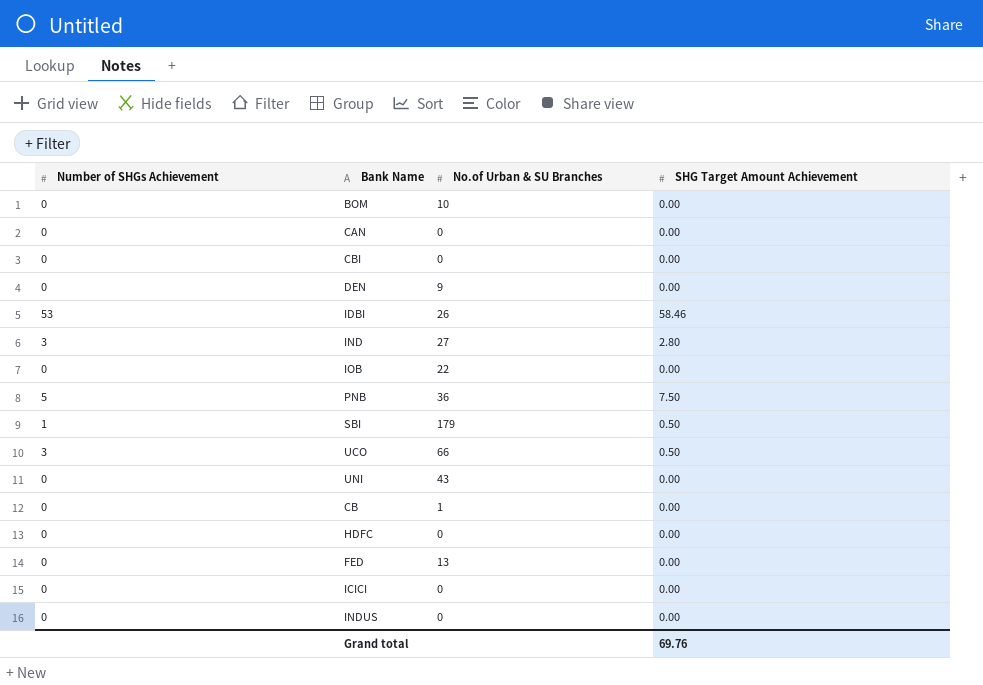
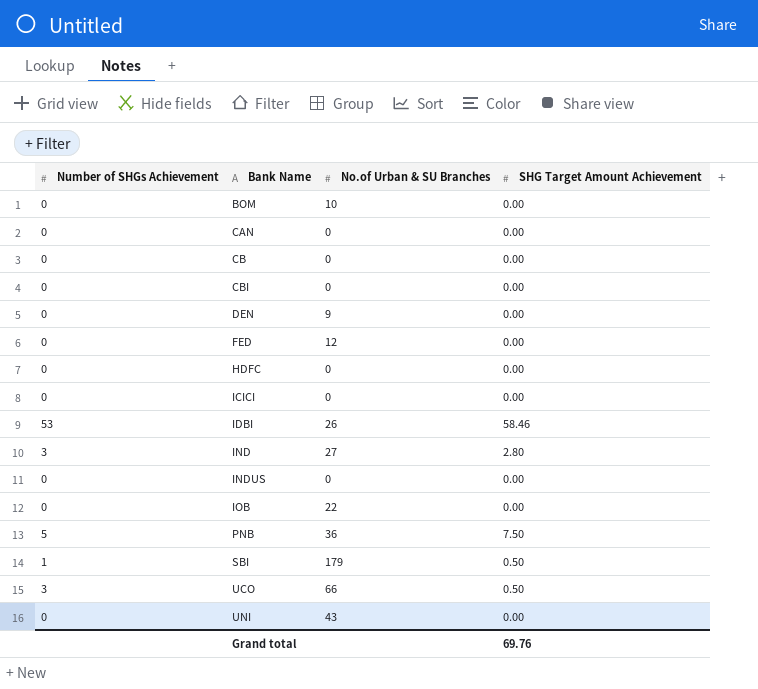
row order: none -> Bank Name ascending
CB | No.of Urban & SU Branches: 1 -> 0
FED | No.of Urban & SU Branches: 13 -> 12

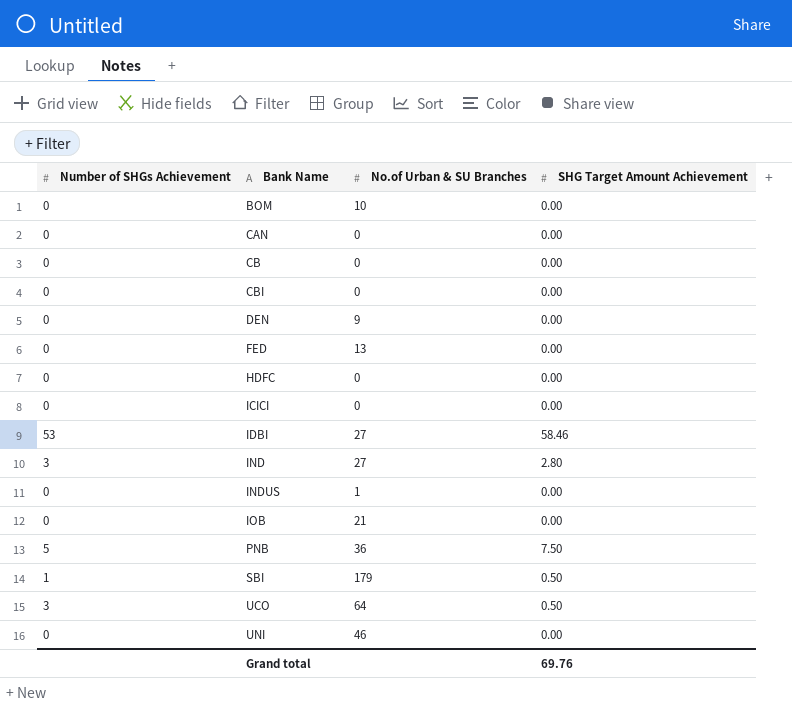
FED | No.of Urban & SU Branches: 12 -> 13
IDBI | No.of Urban & SU Branches: 26 -> 27
INDUS | No.of Urban & SU Branches: 0 -> 1
IOB | No.of Urban & SU Branches: 22 -> 21
UCO | No.of Urban & SU Branches: 66 -> 64
UNI | No.of Urban & SU Branches: 43 -> 46

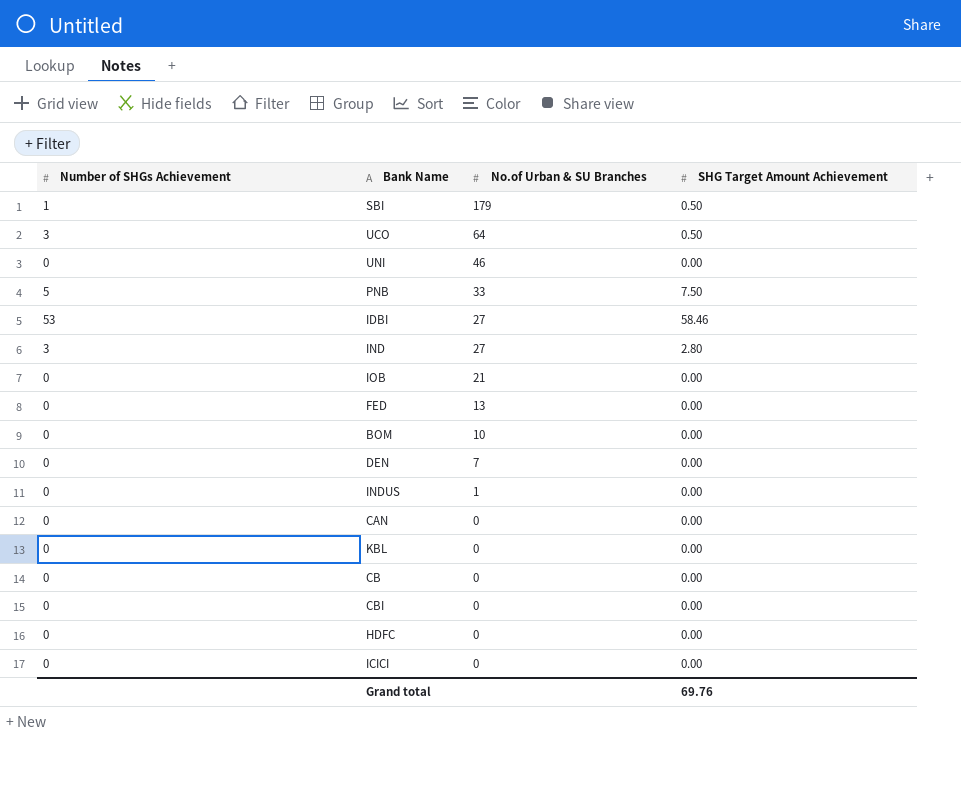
row order: Bank Name ascending -> No.of Urban & SU Branches descending
PNB | No.of Urban & SU Branches: 36 -> 33
DEN | No.of Urban & SU Branches: 9 -> 7
row KBL: none -> 0 | 0 | 0.00

